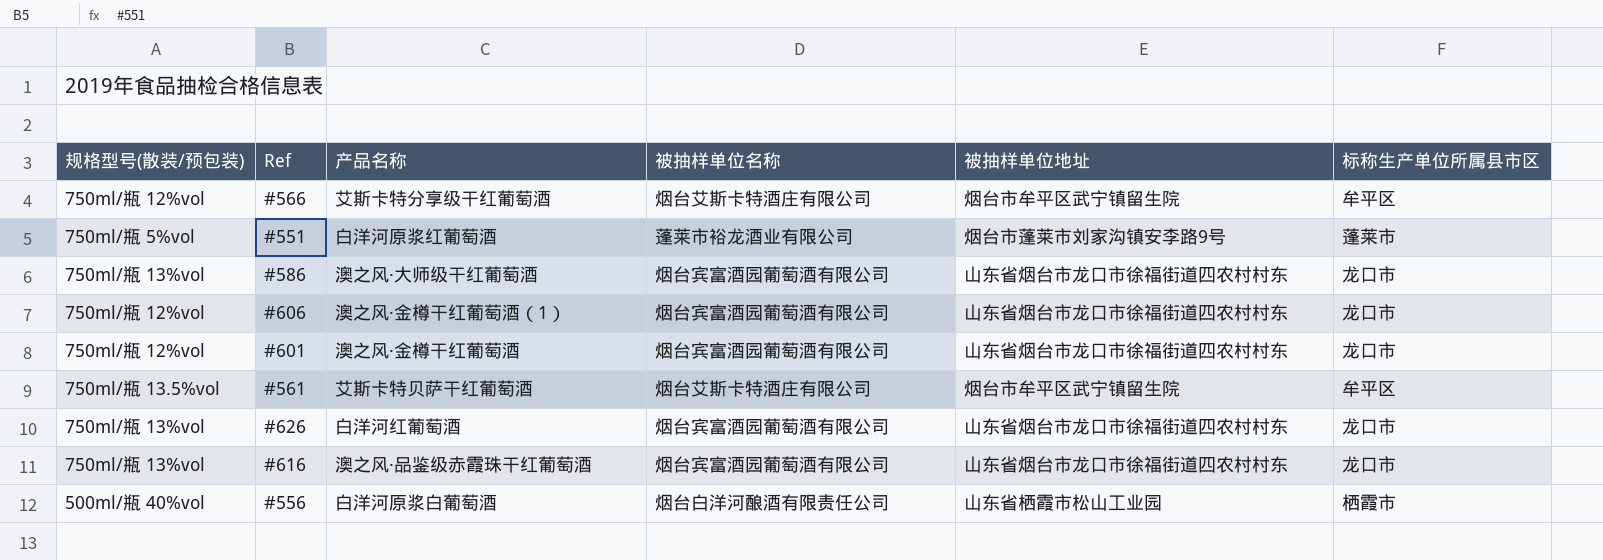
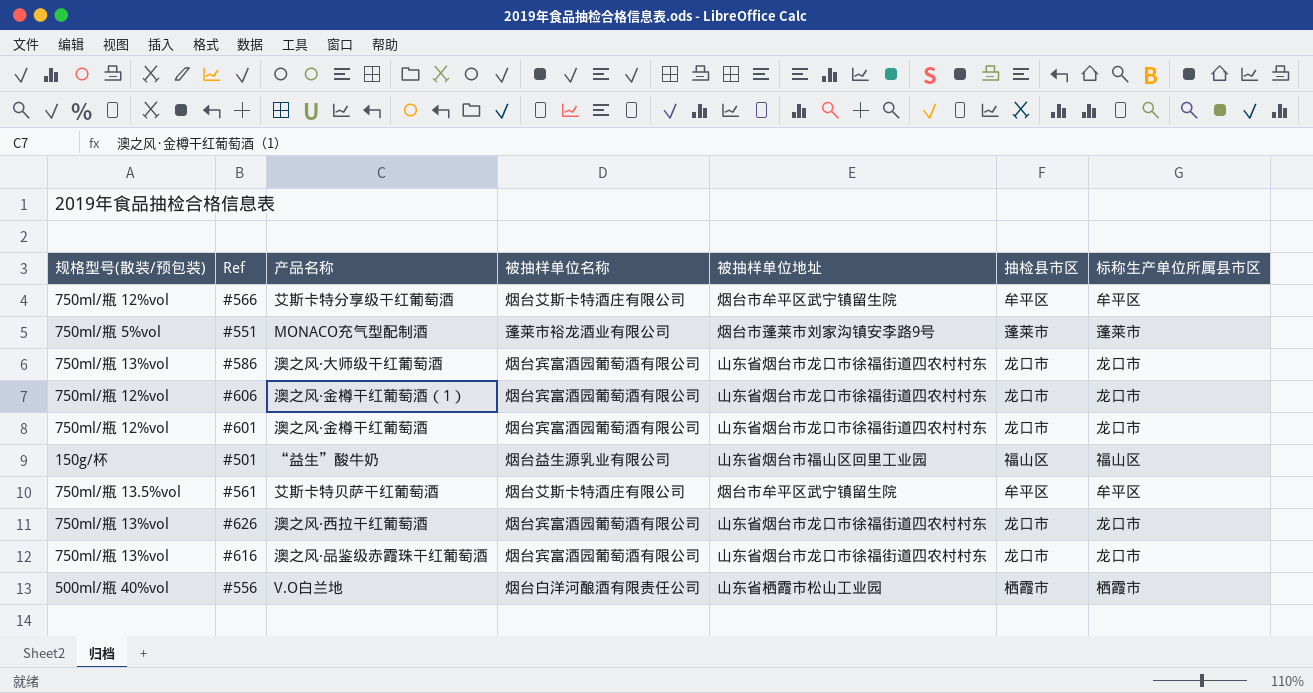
column 抽检县市区 | position: none -> 6
#551 | 产品名称: 白洋河原浆红葡萄酒 -> MONACO充气型配制酒
row #501: none -> 150g/杯 | “益生”酸牛奶 | 烟台益生源乳业有限公司 | 山东省烟台市福山区回里工业园 | 福山区 | 福山区
#626 | 产品名称: 白洋河红葡萄酒 -> 澳之风·西拉干红葡萄酒
#556 | 产品名称: 白洋河原浆白葡萄酒 -> V.O白兰地

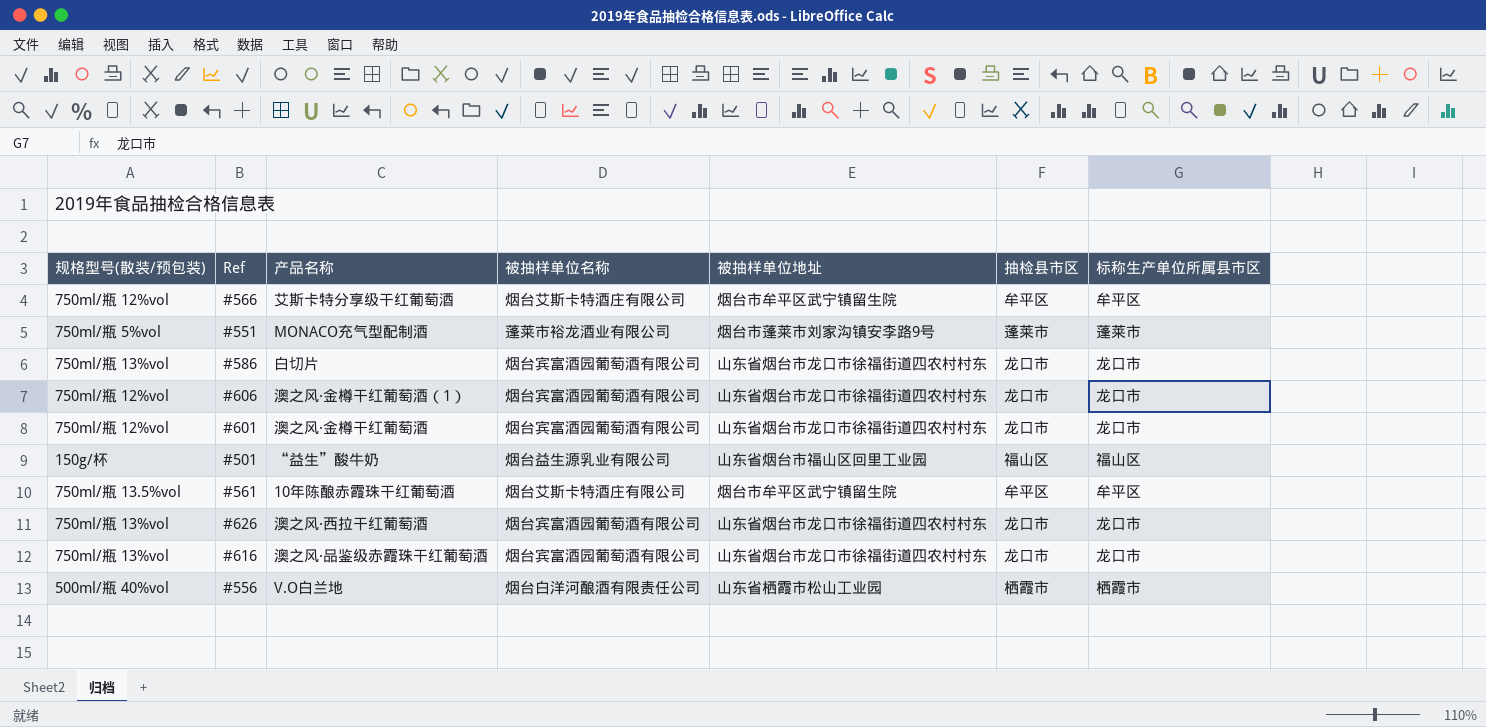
#586 | 产品名称: 澳之风·大师级干红葡萄酒 -> 白切片
#561 | 产品名称: 艾斯卡特贝萨干红葡萄酒 -> 10年陈酿赤霞珠干红葡萄酒

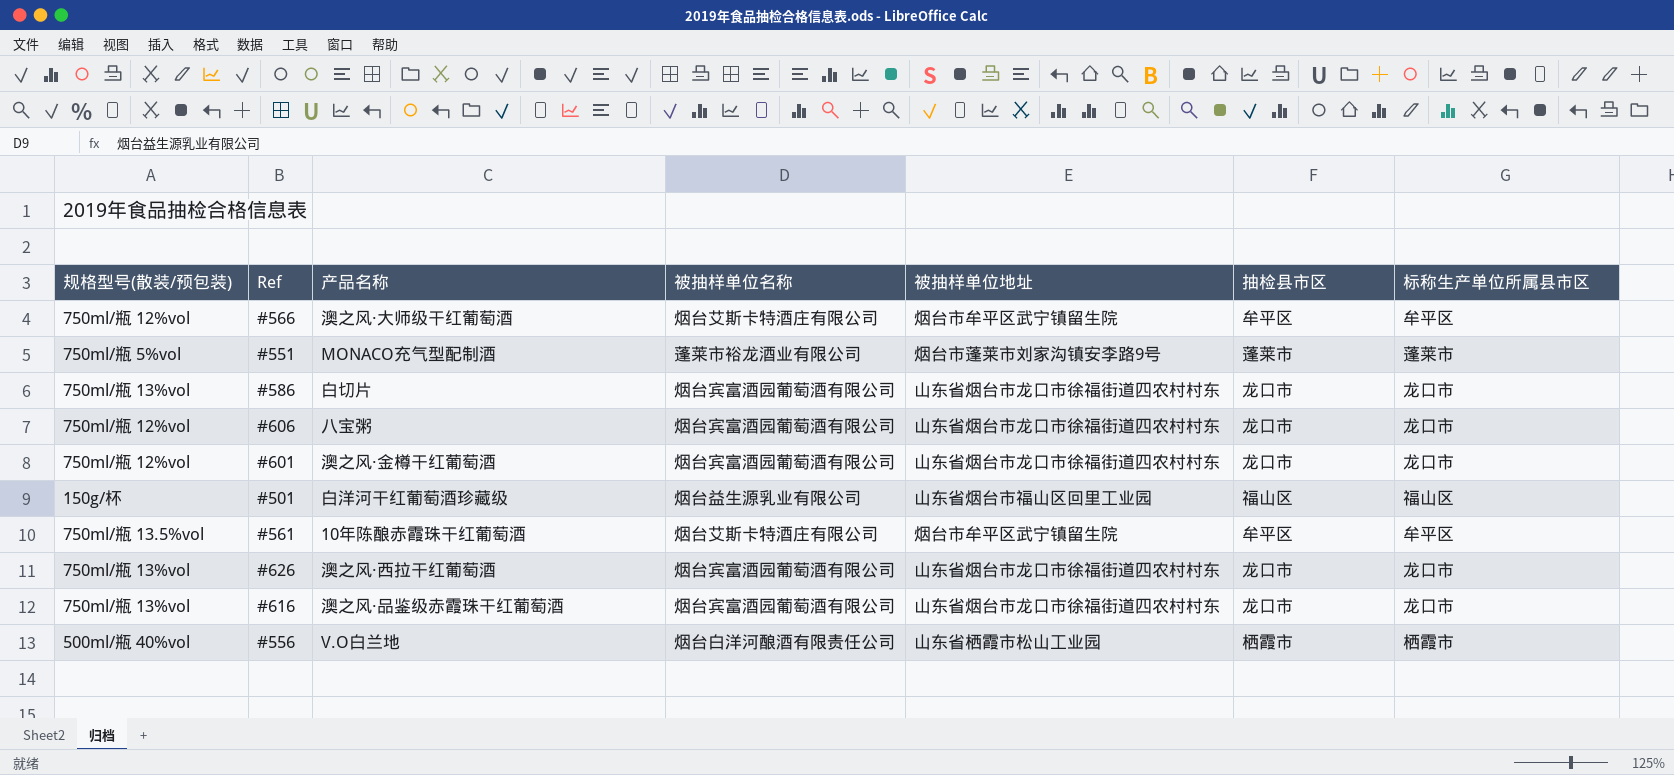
#566 | 产品名称: 艾斯卡特分享级干红葡萄酒 -> 澳之风·大师级干红葡萄酒
#606 | 产品名称: 澳之风·金樽干红葡萄酒（1） -> 八宝粥
#501 | 产品名称: “益生”酸牛奶 -> 白洋河干红葡萄酒珍藏级

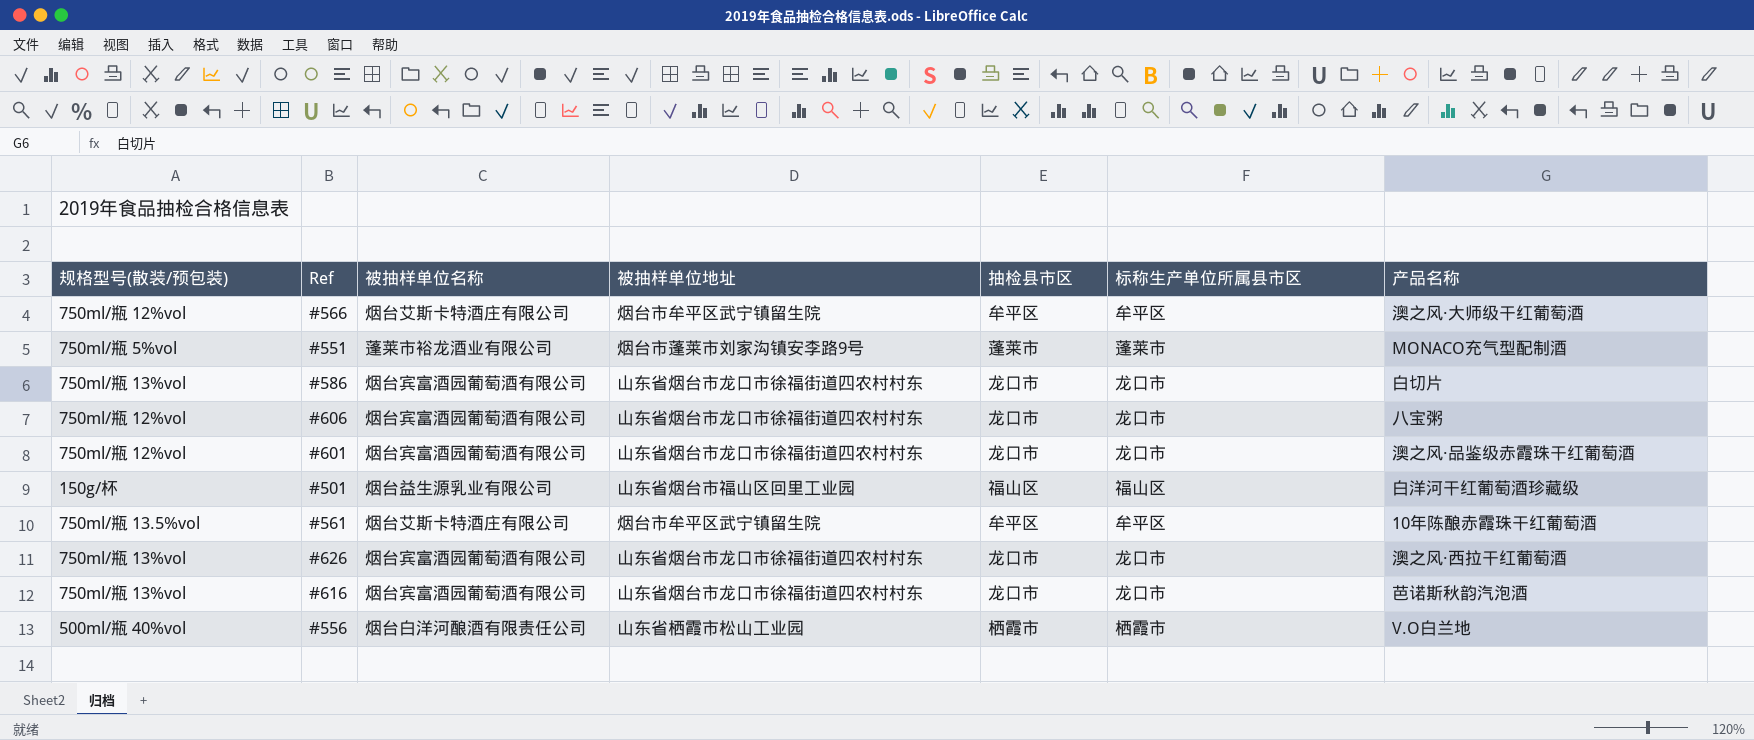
column 产品名称 | position: 3 -> 7
#601 | 产品名称: 澳之风·金樽干红葡萄酒 -> 澳之风·品鉴级赤霞珠干红葡萄酒
#616 | 产品名称: 澳之风·品鉴级赤霞珠干红葡萄酒 -> 芭诺斯秋韵汽泡酒

